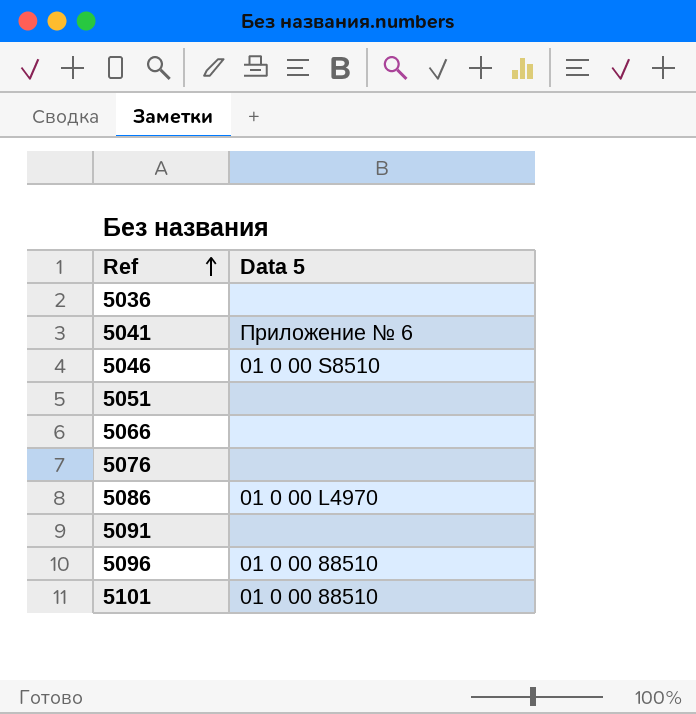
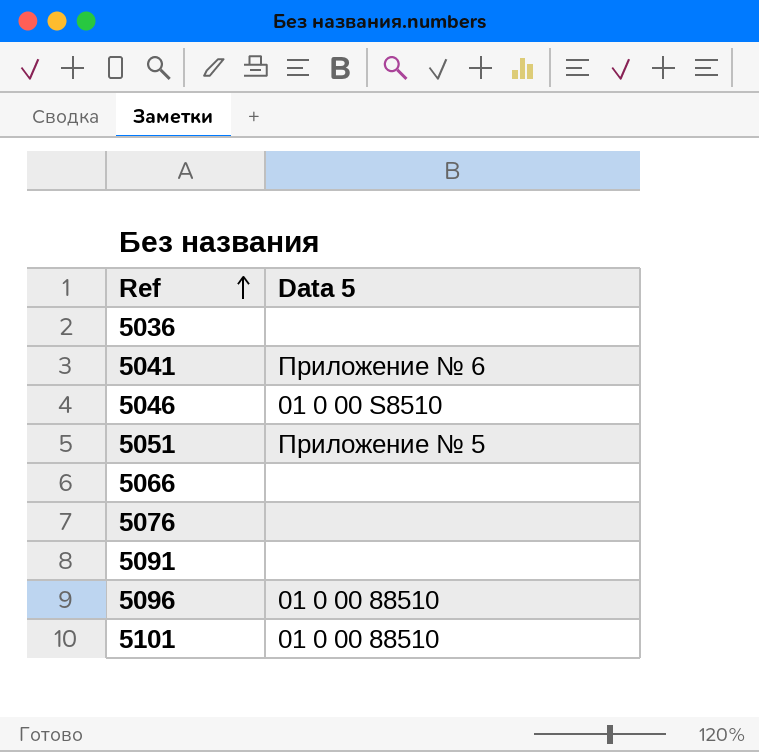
row 5086: 01 0 00 L4970 -> none
5051 | Data 5: none -> Приложение № 5

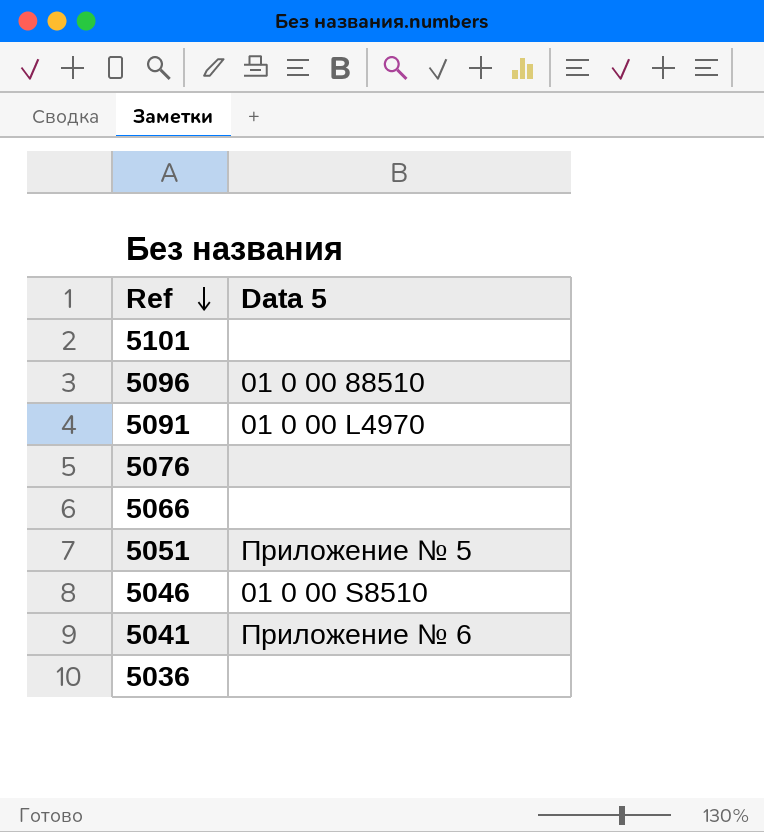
row order: Ref ascending -> Ref descending
5101 | Data 5: 01 0 00 88510 -> none
5091 | Data 5: none -> 01 0 00 L4970

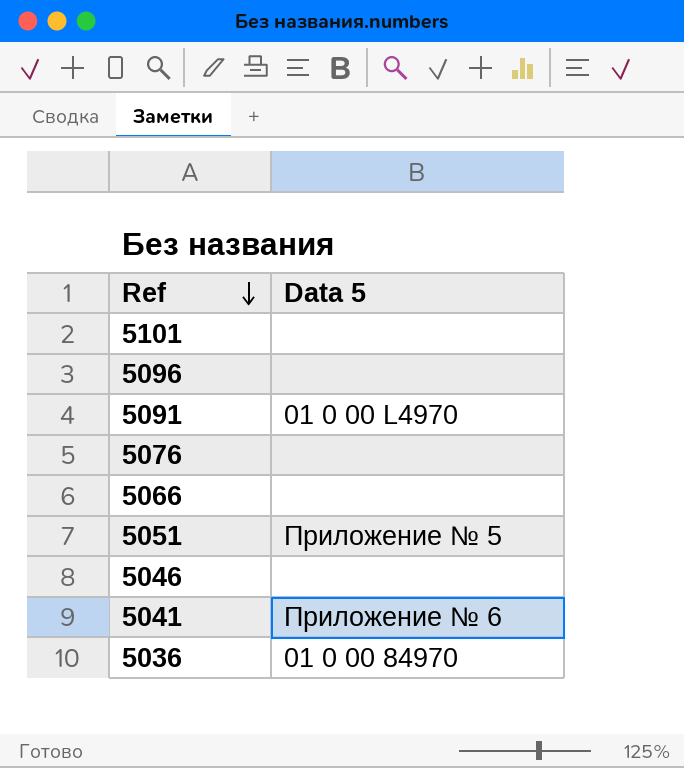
5096 | Data 5: 01 0 00 88510 -> none
5046 | Data 5: 01 0 00 S8510 -> none
5036 | Data 5: none -> 01 0 00 84970

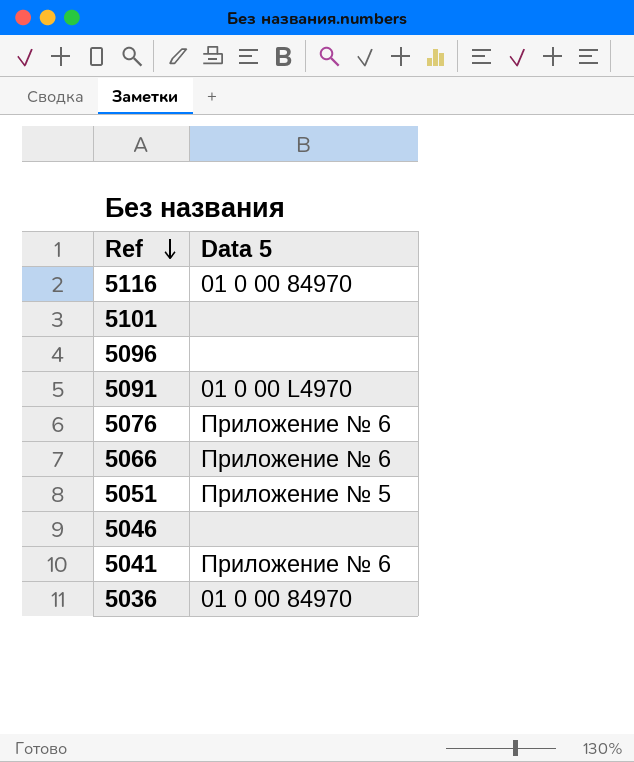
row 5116: none -> 01 0 00 84970
5076 | Data 5: none -> Приложение № 6
5066 | Data 5: none -> Приложение № 6

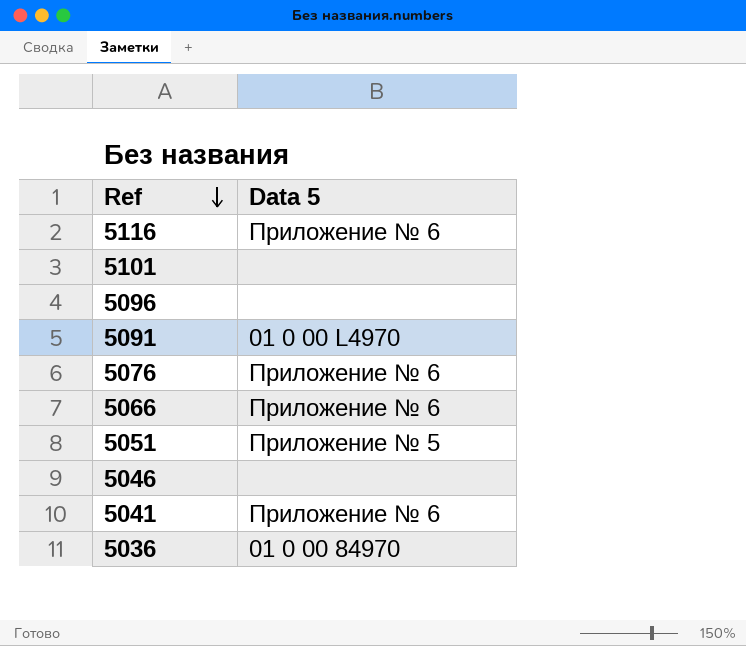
5116 | Data 5: 01 0 00 84970 -> Приложение № 6

